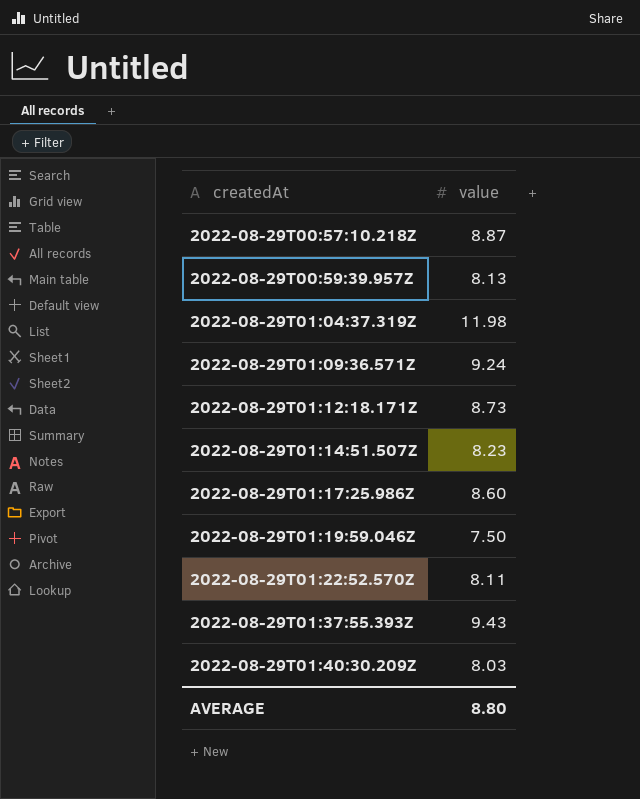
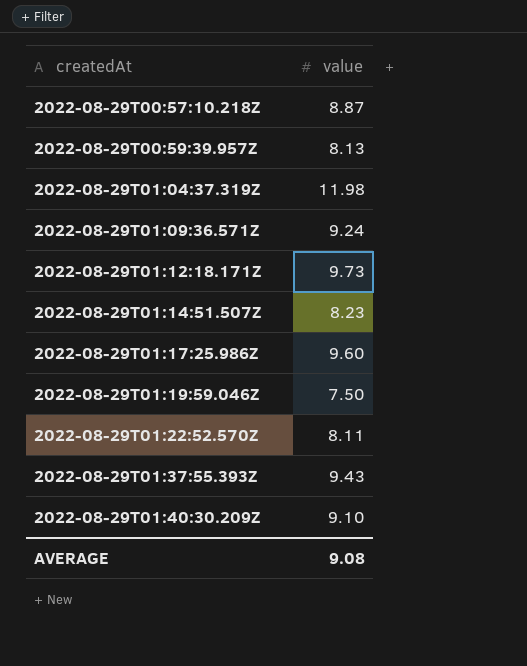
2022-08-29T01:12:18.171Z | value: 8.73 -> 9.73
2022-08-29T01:17:25.986Z | value: 8.60 -> 9.60
2022-08-29T01:40:30.209Z | value: 8.03 -> 9.10
AVERAGE | value: 8.80 -> 9.08

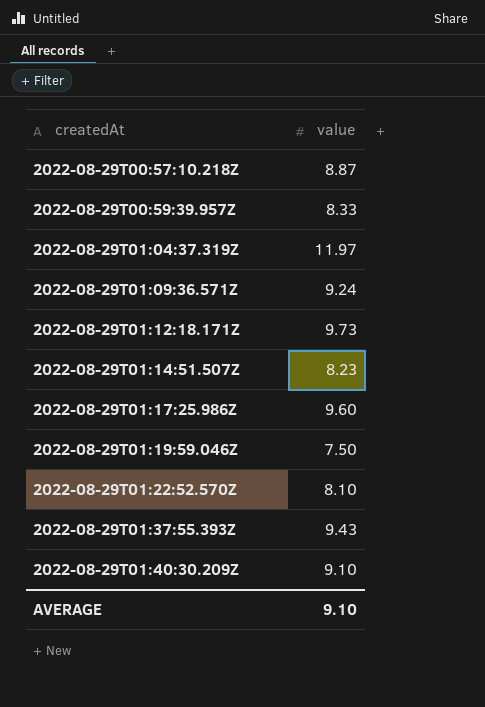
2022-08-29T00:59:39.957Z | value: 8.13 -> 8.33
2022-08-29T01:04:37.319Z | value: 11.98 -> 11.97
2022-08-29T01:22:52.570Z | value: 8.11 -> 8.10
AVERAGE | value: 9.08 -> 9.10

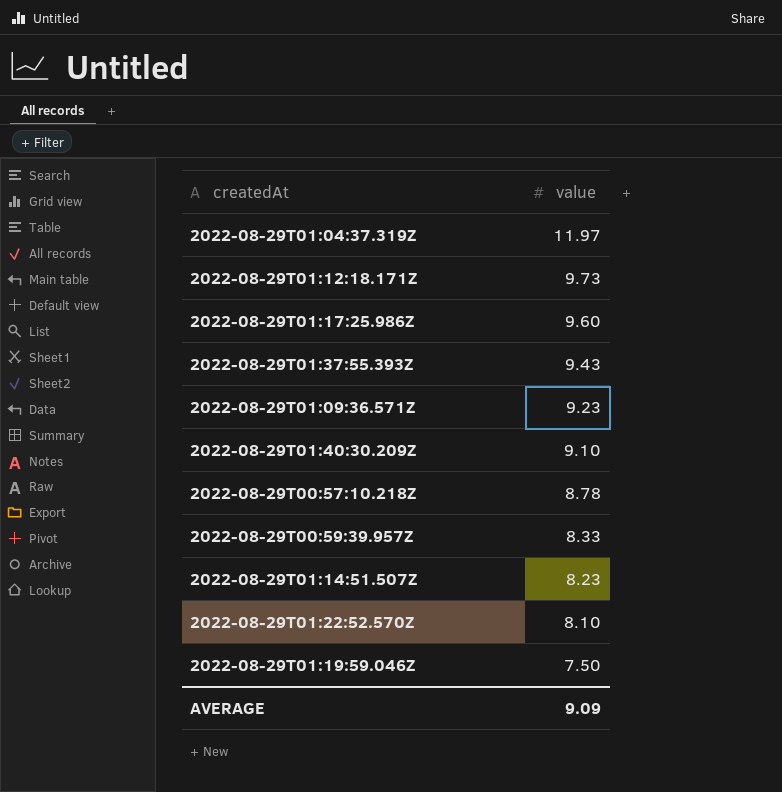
row order: createdAt ascending -> value descending
2022-08-29T01:09:36.571Z | value: 9.24 -> 9.23
2022-08-29T00:57:10.218Z | value: 8.87 -> 8.78
AVERAGE | value: 9.10 -> 9.09

